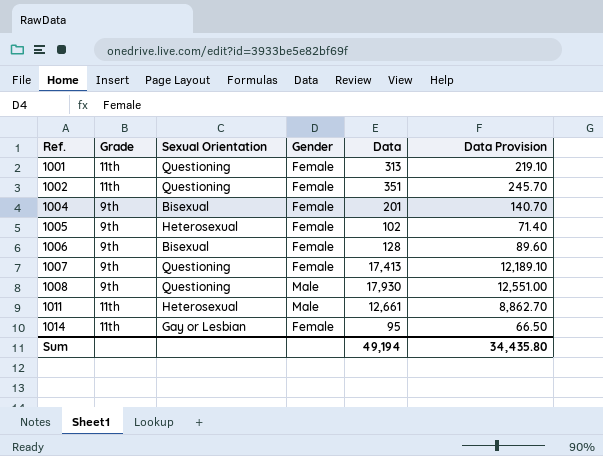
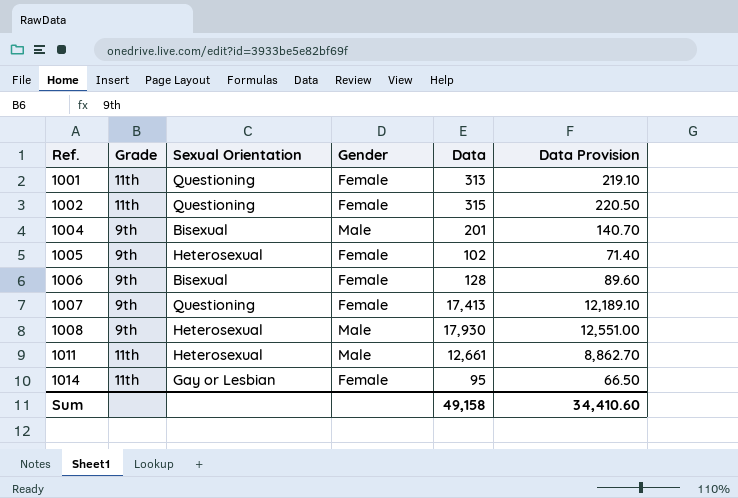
1002 | Data: 351 -> 315
1002 | Data Provision: 245.70 -> 220.50
1004 | Gender: Female -> Male
1008 | Sexual Orientation: Questioning -> Heterosexual
Sum | Data: 49,194 -> 49,158
Sum | Data Provision: 34,435.80 -> 34,410.60

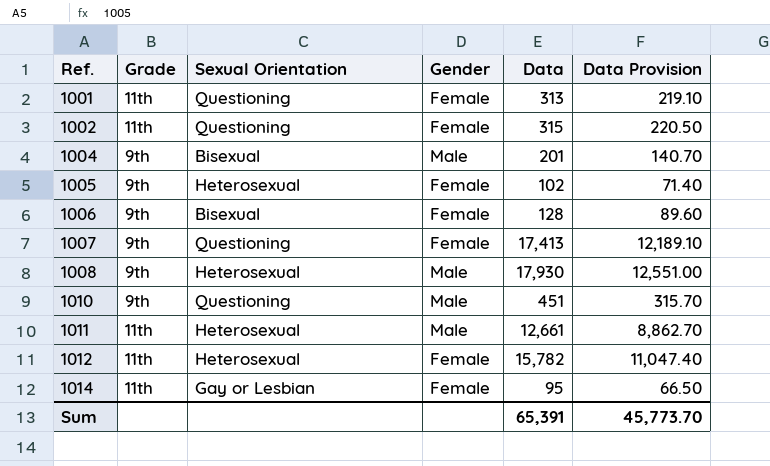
row 1010: none -> 9th | Questioning | Male | 451 | 315.70
row 1012: none -> 11th | Heterosexual | Female | 15,782 | 11,047.40
Sum | Data: 49,158 -> 65,391
Sum | Data Provision: 34,410.60 -> 45,773.70

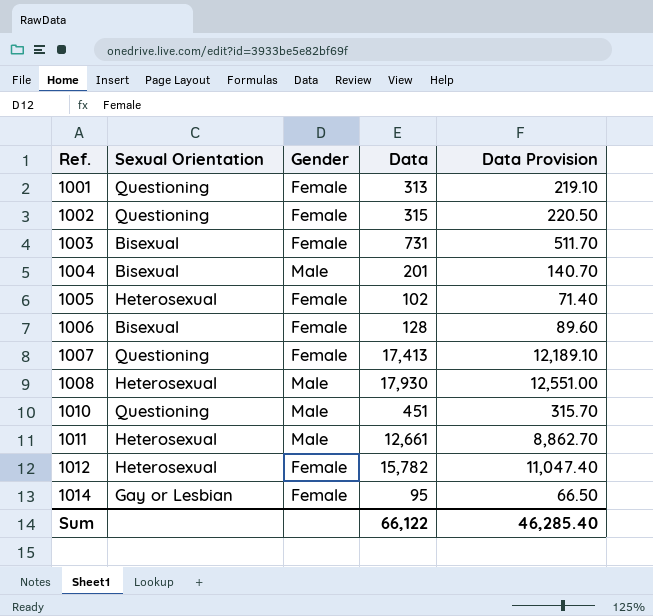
column Grade | position: 2 -> none
row 1003: none -> Bisexual | Female | 731 | 511.70
Sum | Data: 65,391 -> 66,122
Sum | Data Provision: 45,773.70 -> 46,285.40

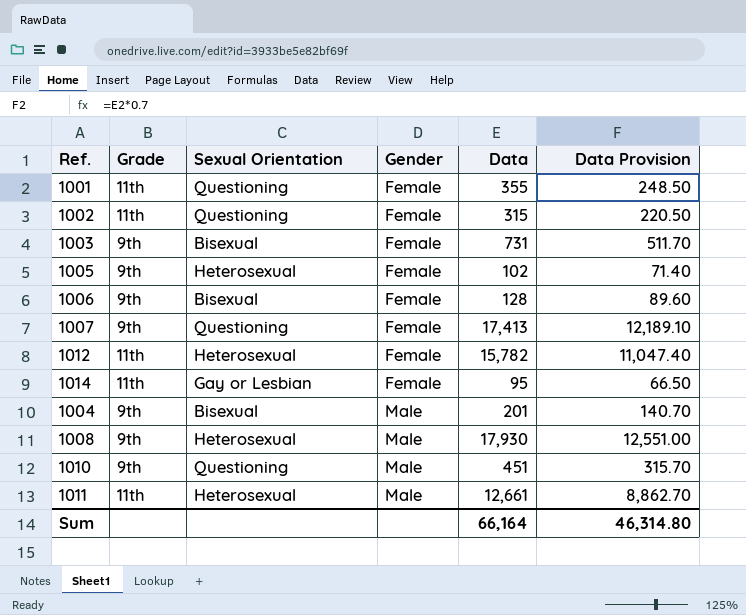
row order: Ref. ascending -> Gender ascending
column Grade | position: none -> 2
1001 | Data: 313 -> 355
1001 | Data Provision: 219.10 -> 248.50
Sum | Data: 66,122 -> 66,164
Sum | Data Provision: 46,285.40 -> 46,314.80

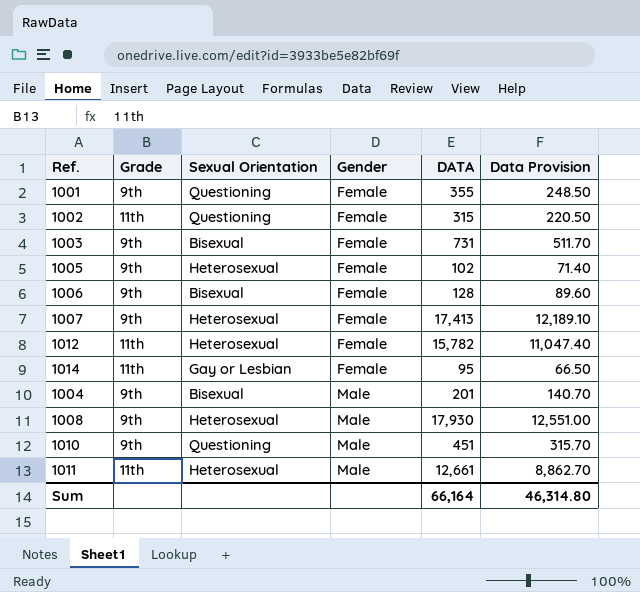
column name: Data -> DATA
1001 | Grade: 11th -> 9th
1007 | Sexual Orientation: Questioning -> Heterosexual

